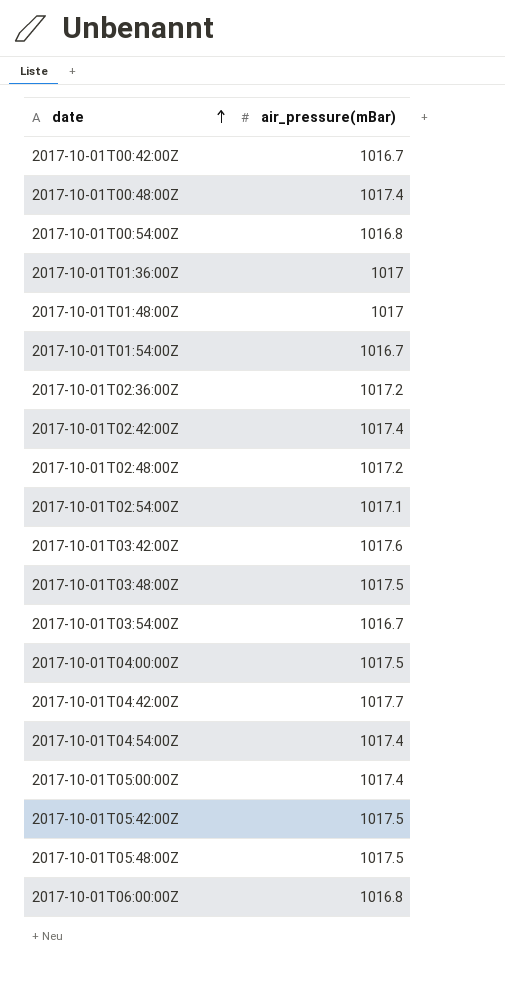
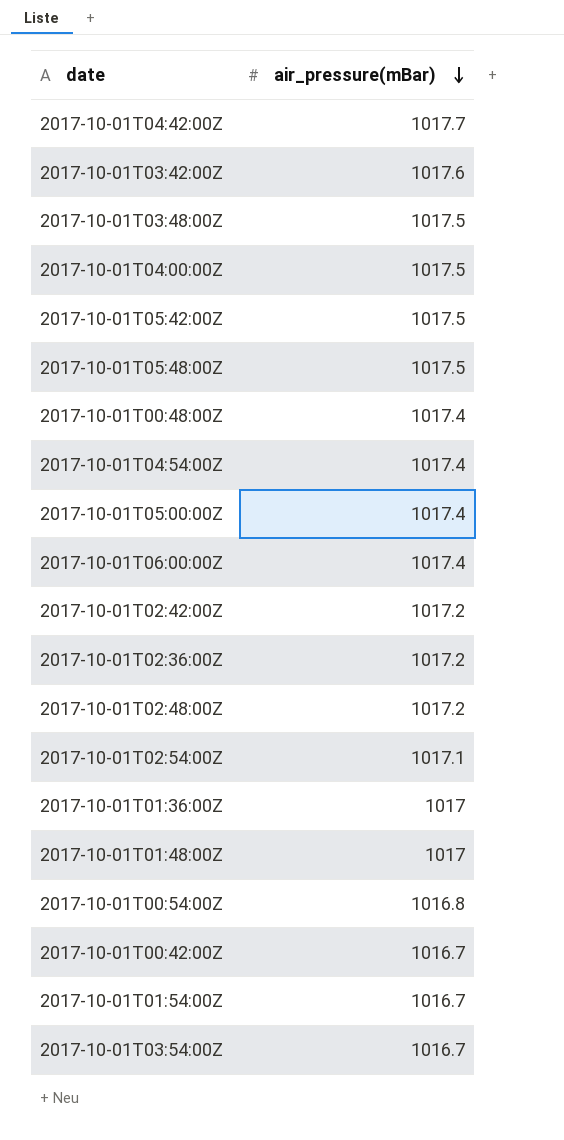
row order: date ascending -> air_pressure(mBar) descending
2017-10-01T06:00:00Z | air_pressure(mBar): 1016.8 -> 1017.4
2017-10-01T02:42:00Z | air_pressure(mBar): 1017.4 -> 1017.2

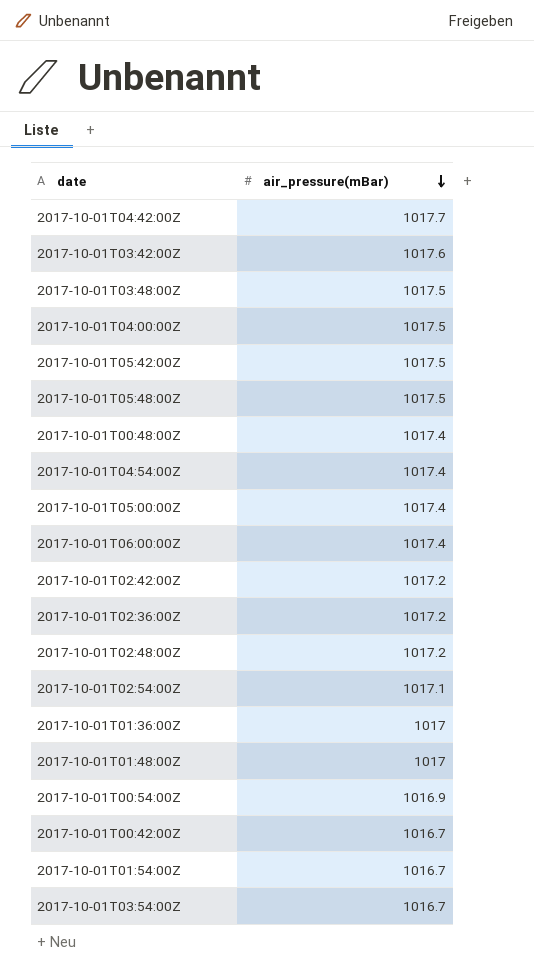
2017-10-01T00:54:00Z | air_pressure(mBar): 1016.8 -> 1016.9

